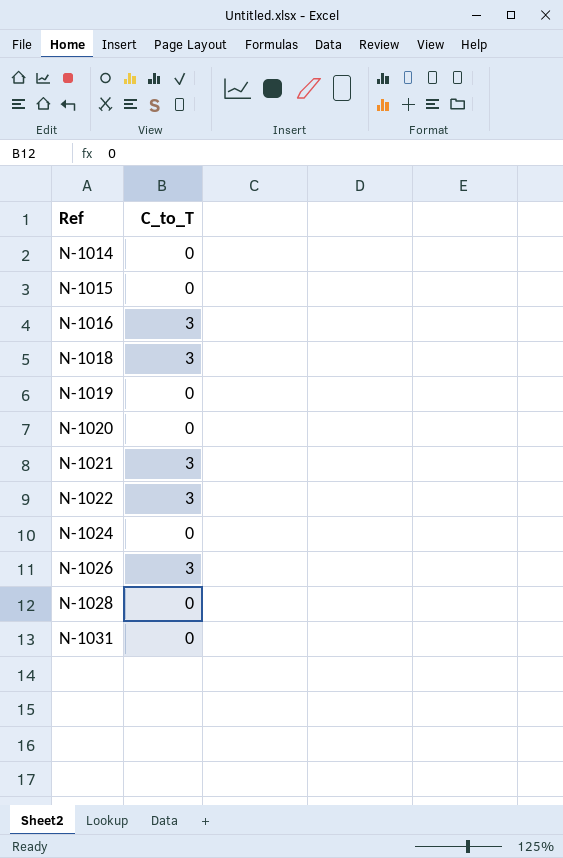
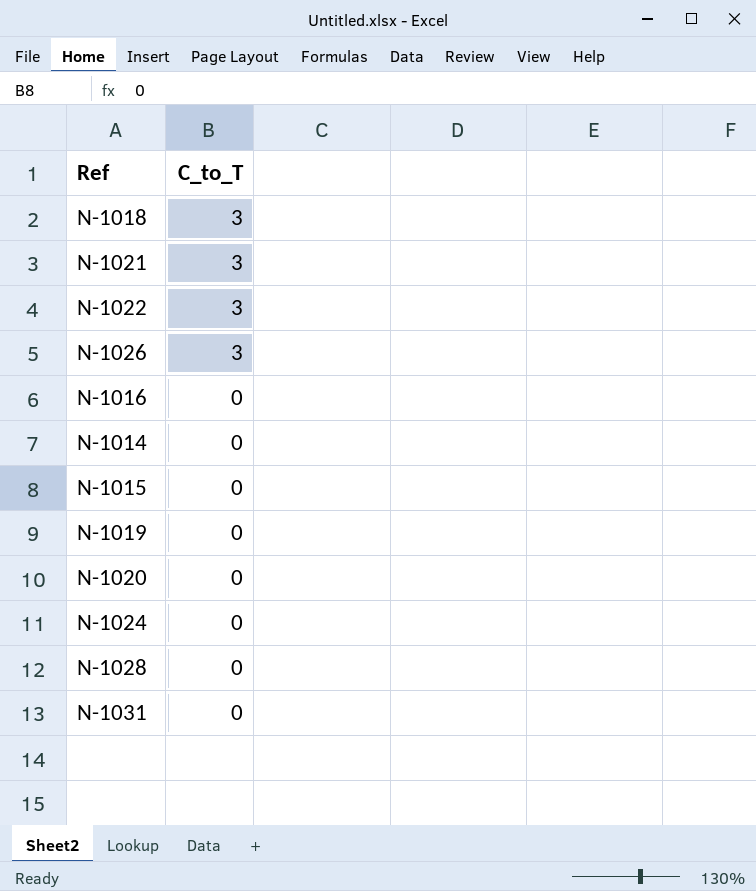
row order: Ref ascending -> C_to_T descending
N-1016 | C_to_T: 3 -> 0

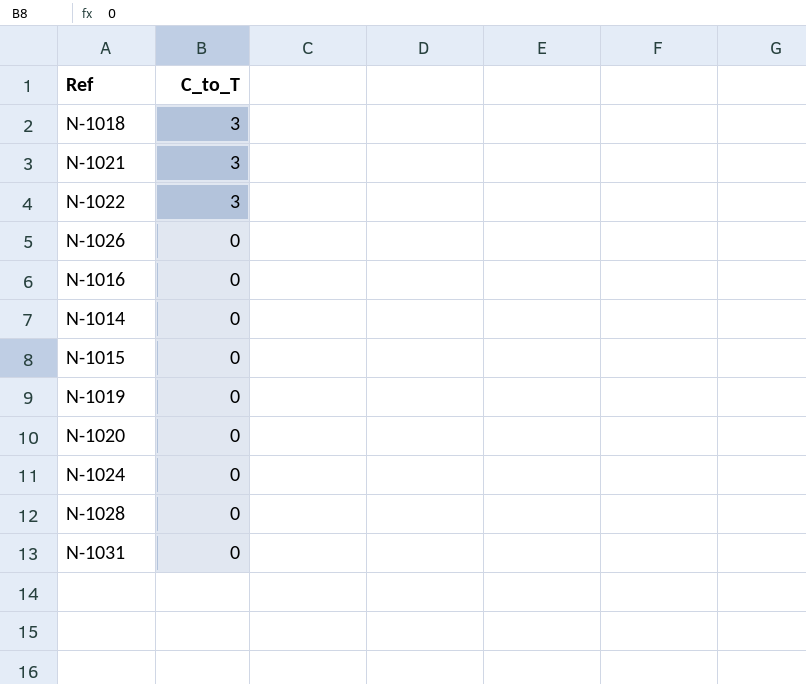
N-1026 | C_to_T: 3 -> 0

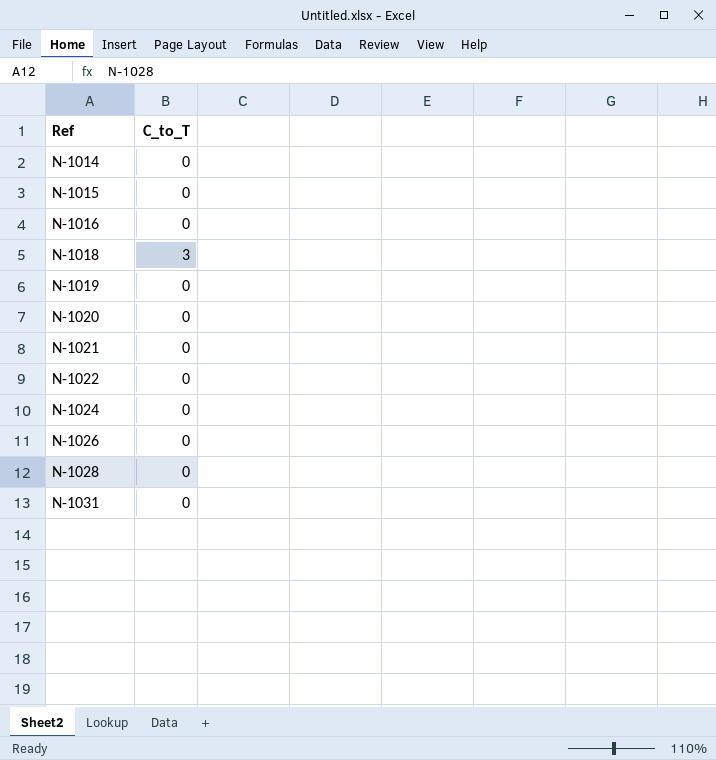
row order: C_to_T descending -> Ref ascending
N-1021 | C_to_T: 3 -> 0
N-1022 | C_to_T: 3 -> 0

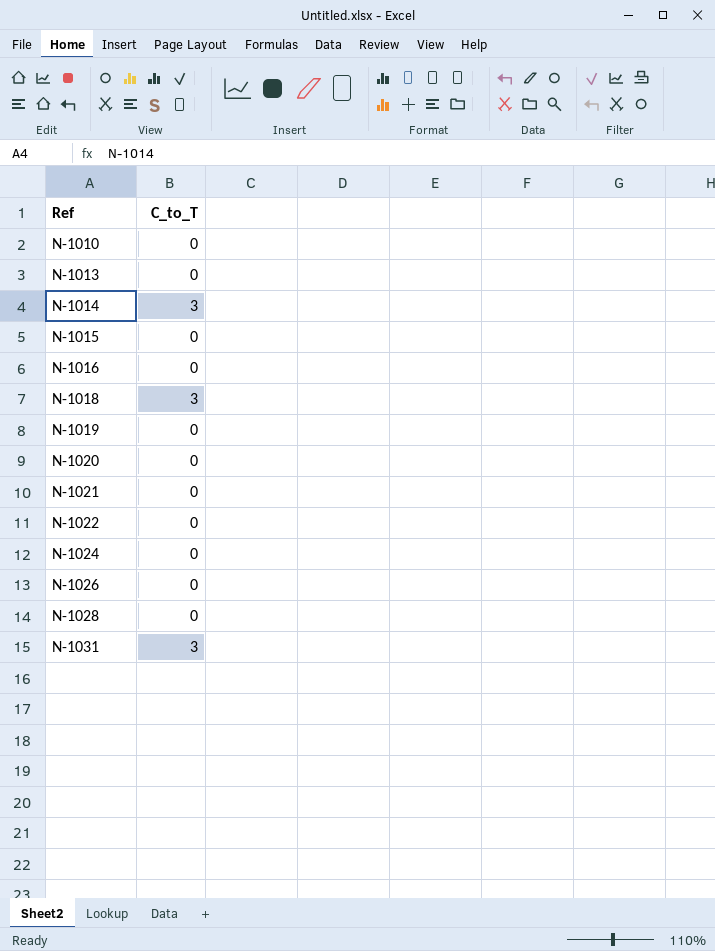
row N-1010: none -> 0
row N-1013: none -> 0
N-1014 | C_to_T: 0 -> 3
N-1031 | C_to_T: 0 -> 3

